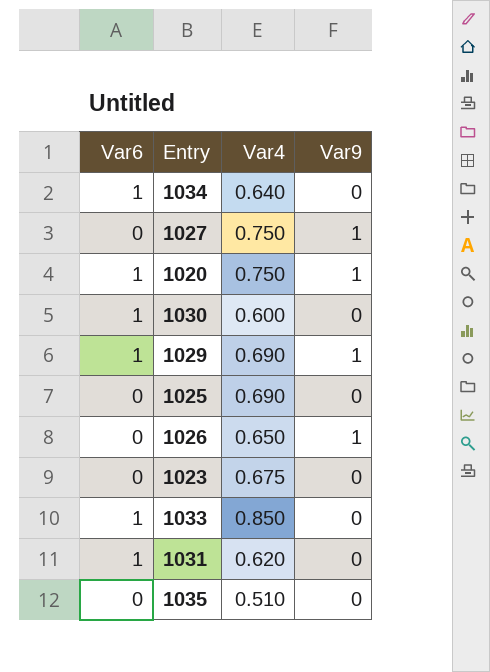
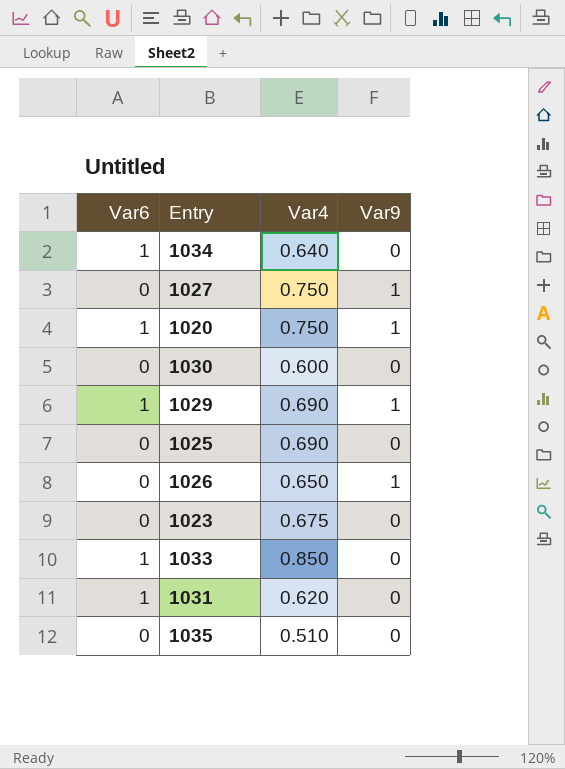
1030 | Var6: 1 -> 0

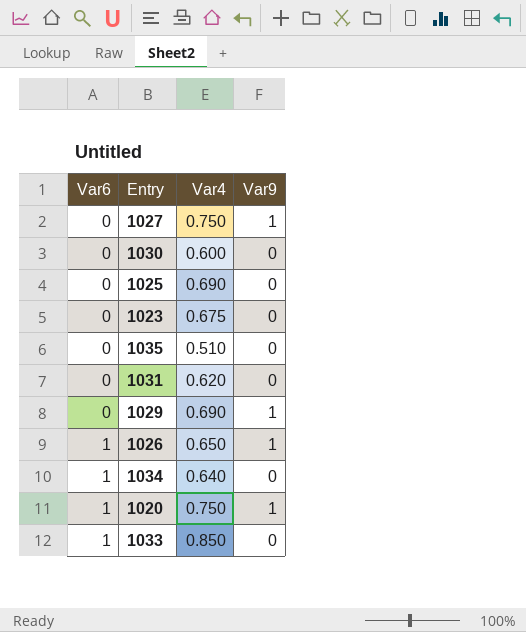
row order: none -> Var6 ascending
1031 | Var6: 1 -> 0
1029 | Var6: 1 -> 0
1026 | Var6: 0 -> 1

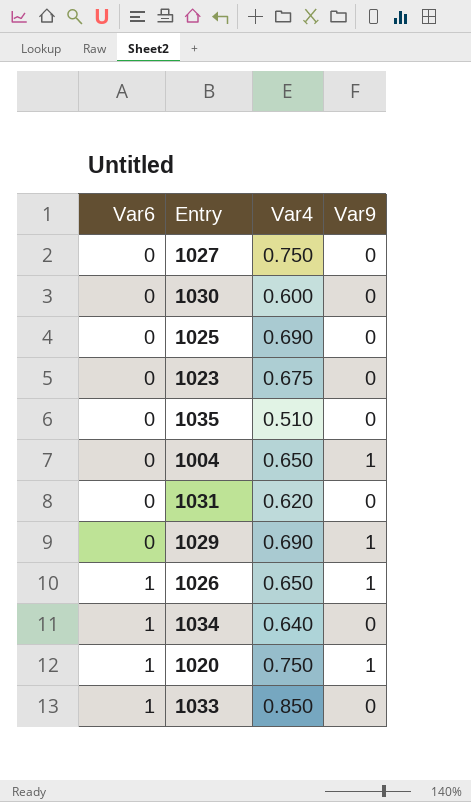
1027 | Var9: 1 -> 0
row 1004: none -> 0 | 0.650 | 1

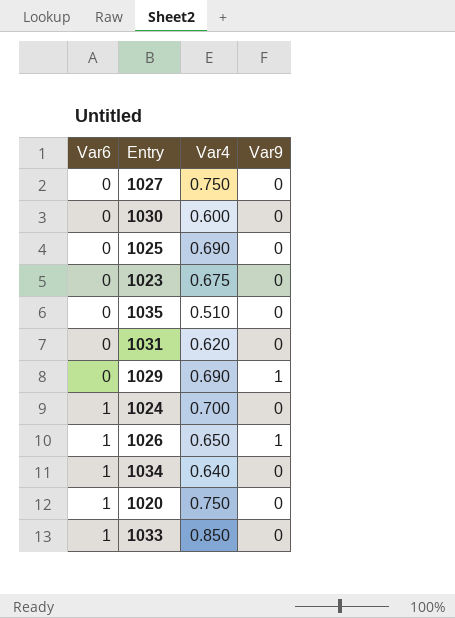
row 1004: 0 | 0.650 | 1 -> none
row 1024: none -> 1 | 0.700 | 0
1020 | Var9: 1 -> 0

